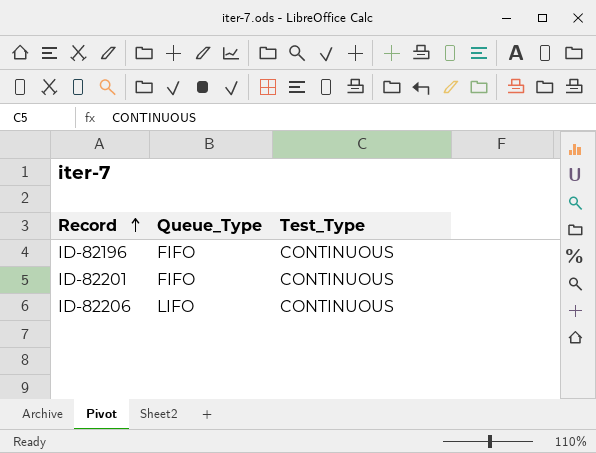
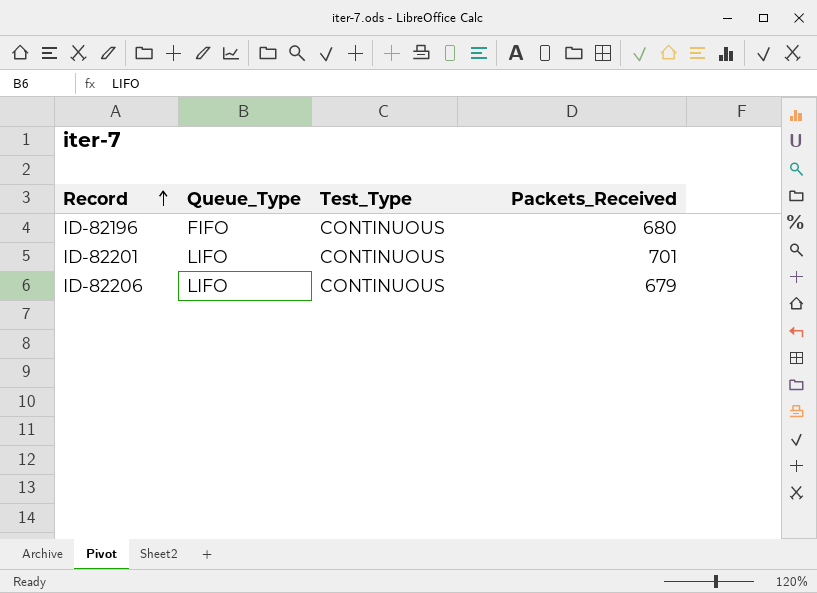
column Packets_Received | position: none -> 4
ID-82201 | Queue_Type: FIFO -> LIFO

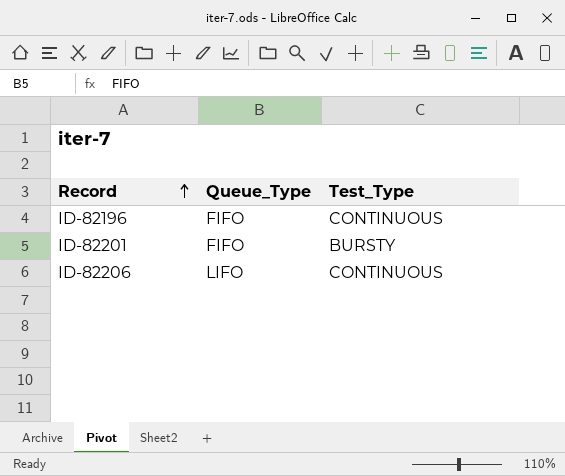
column Packets_Received | position: 4 -> none
ID-82201 | Queue_Type: LIFO -> FIFO
ID-82201 | Test_Type: CONTINUOUS -> BURSTY

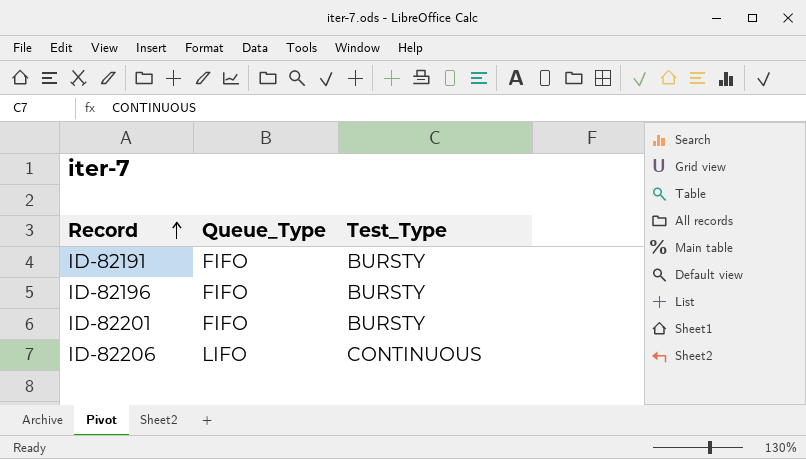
row ID-82191: none -> FIFO | BURSTY
ID-82196 | Test_Type: CONTINUOUS -> BURSTY

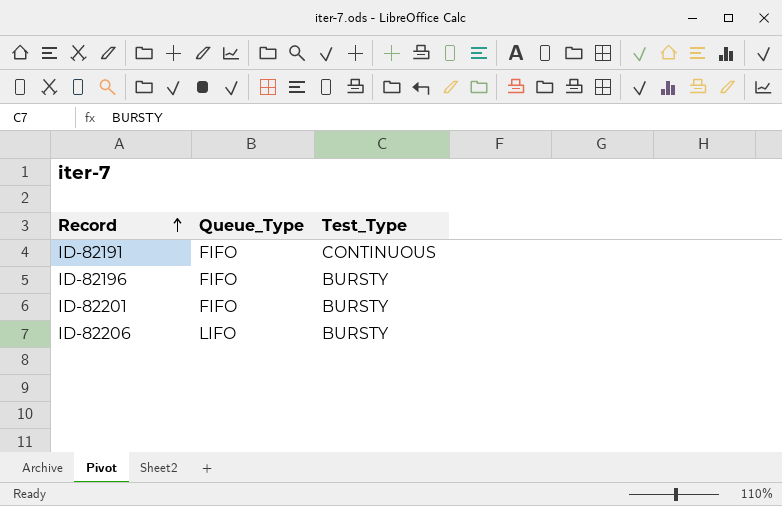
ID-82191 | Test_Type: BURSTY -> CONTINUOUS
ID-82206 | Test_Type: CONTINUOUS -> BURSTY

